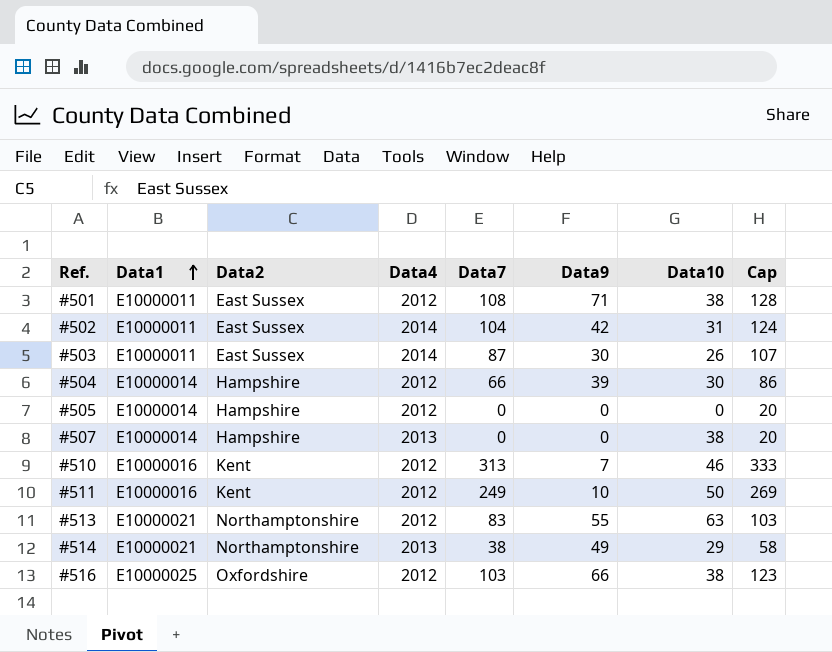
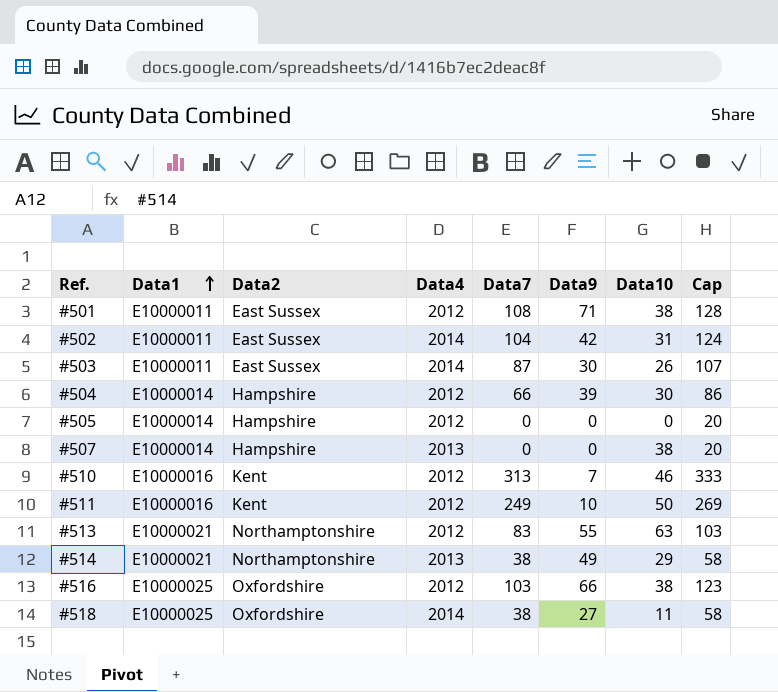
row #518: none -> E10000025 | Oxfordshire | 2014 | 38 | 27 | 11 | 58

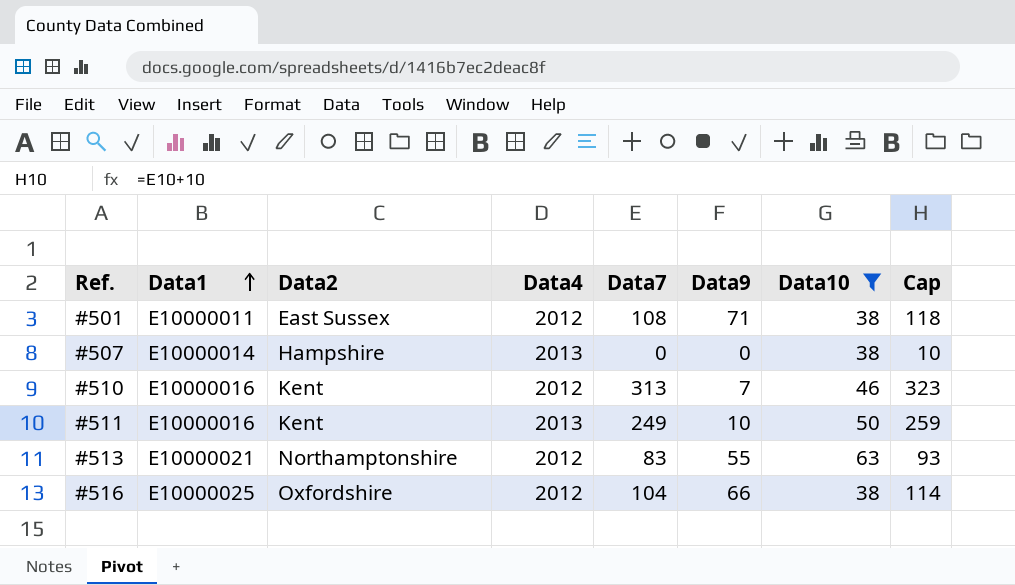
filter: none -> Data10 >= 38
column Cap | formula: [Data7] + 20 -> [Data7] + 10
#511 | Data4: 2012 -> 2013
#516 | Data7: 103 -> 104

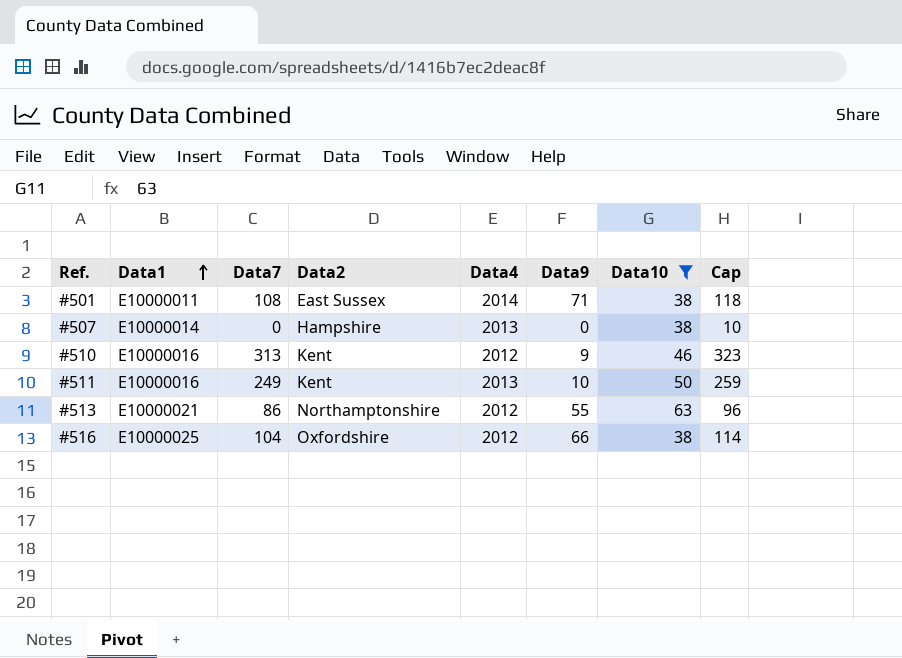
column Data7 | position: 5 -> 3
#501 | Data4: 2012 -> 2014
#510 | Data9: 7 -> 9
#513 | Data7: 83 -> 86
#513 | Cap: 93 -> 96

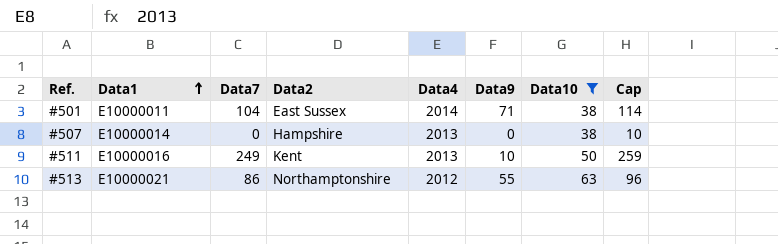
row #510: E10000016 | 313 | Kent | 2012 | 9 | 46 | 323 -> none
row #516: E10000025 | 104 | Oxfordshire | 2012 | 66 | 38 | 114 -> none
#501 | Data7: 108 -> 104
#501 | Cap: 118 -> 114

